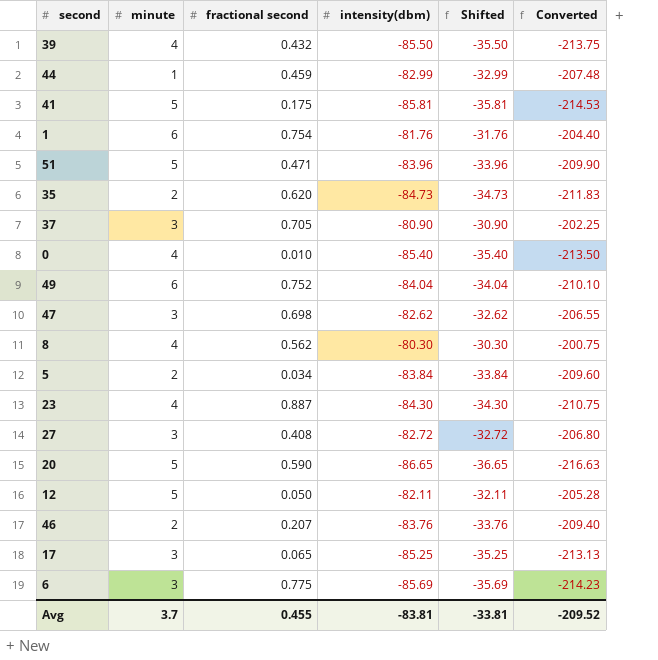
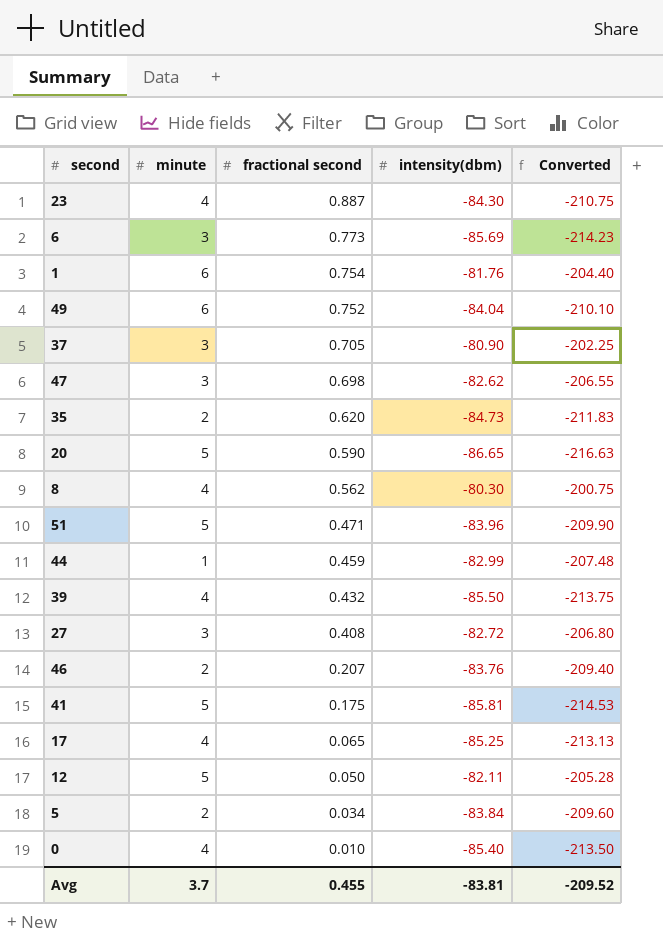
row order: none -> fractional second descending
column Shifted | formula: [intensity(dbm)] + 50 -> none
6 | fractional second: 0.775 -> 0.773
17 | minute: 3 -> 4

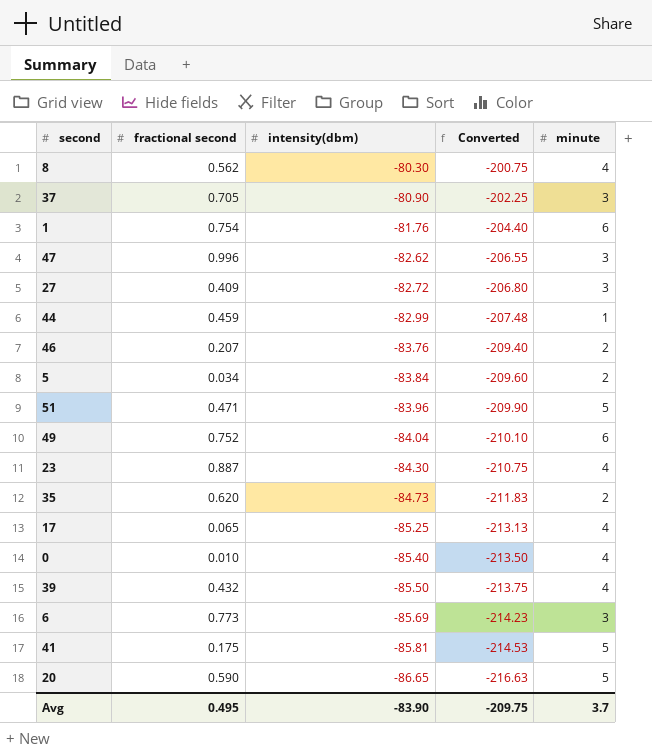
row order: fractional second descending -> intensity(dbm) descending
column minute | position: 2 -> 5
row 12: 5 | 0.050 | -82.11 | -205.28 -> none
47 | fractional second: 0.698 -> 0.996
27 | fractional second: 0.408 -> 0.409
Avg | fractional second: 0.455 -> 0.495
Avg | intensity(dbm): -83.81 -> -83.90
Avg | Converted: -209.52 -> -209.75

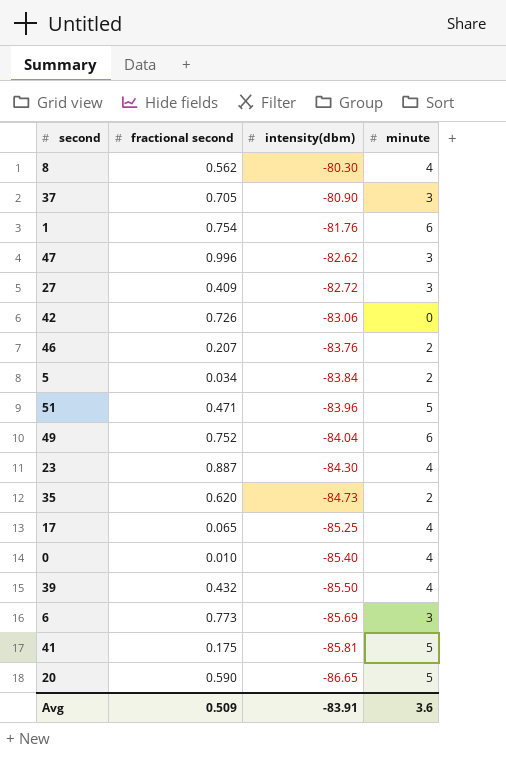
column Converted | formula: [intensity(dbm)] * 2.5 -> none
row 44: 0.459 | -82.99 | -207.48 | 1 -> none
row 42: none -> 0.726 | -83.06 | 0
Avg | fractional second: 0.495 -> 0.509
Avg | intensity(dbm): -83.90 -> -83.91
Avg | minute: 3.7 -> 3.6

